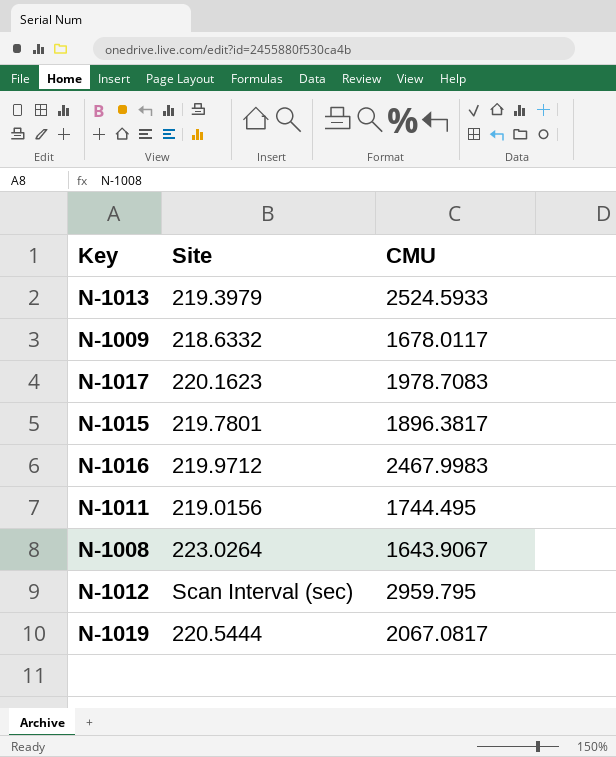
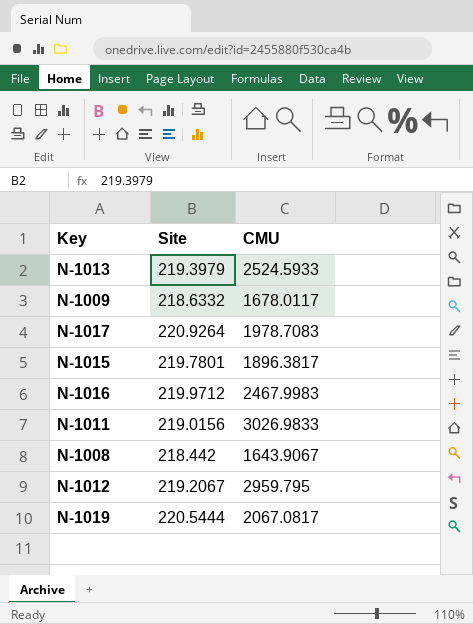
N-1017 | Site: 220.1623 -> 220.9264
N-1011 | CMU: 1744.495 -> 3026.9833
N-1008 | Site: 223.0264 -> 218.442
N-1012 | Site: Scan Interval (sec) -> 219.2067

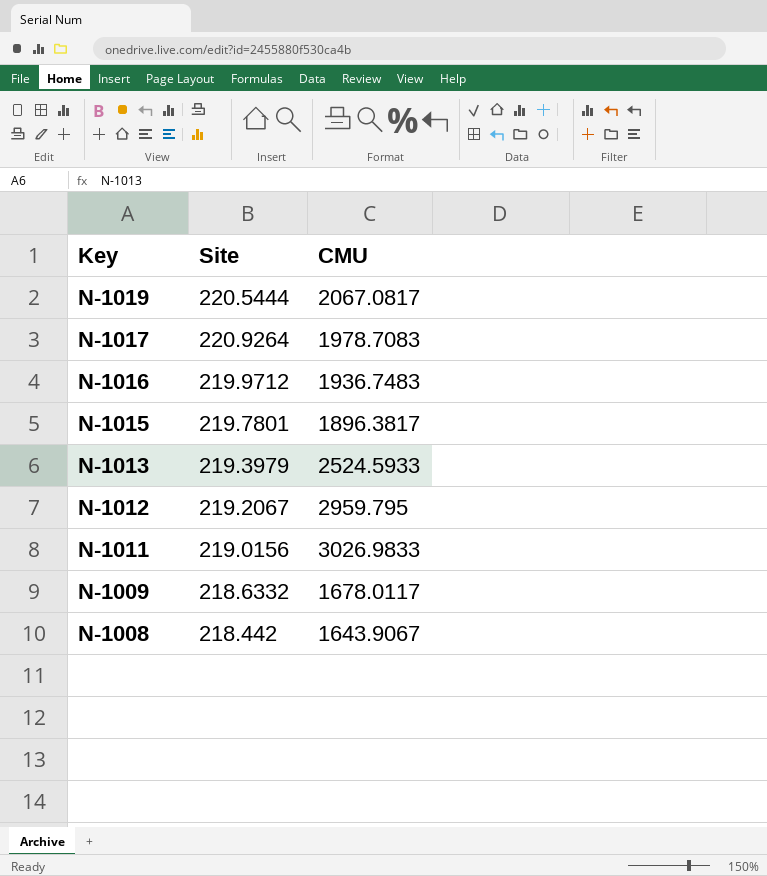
row order: none -> Key descending
N-1016 | CMU: 2467.9983 -> 1936.7483

